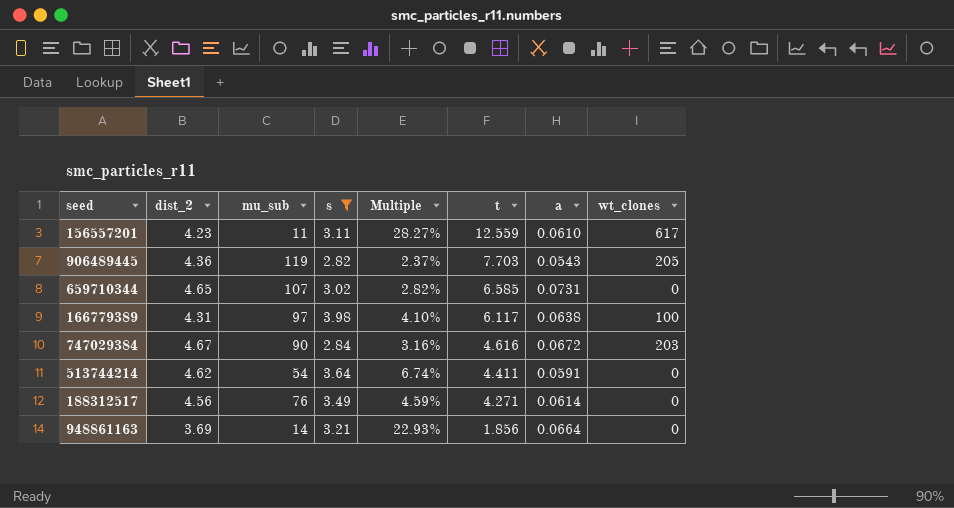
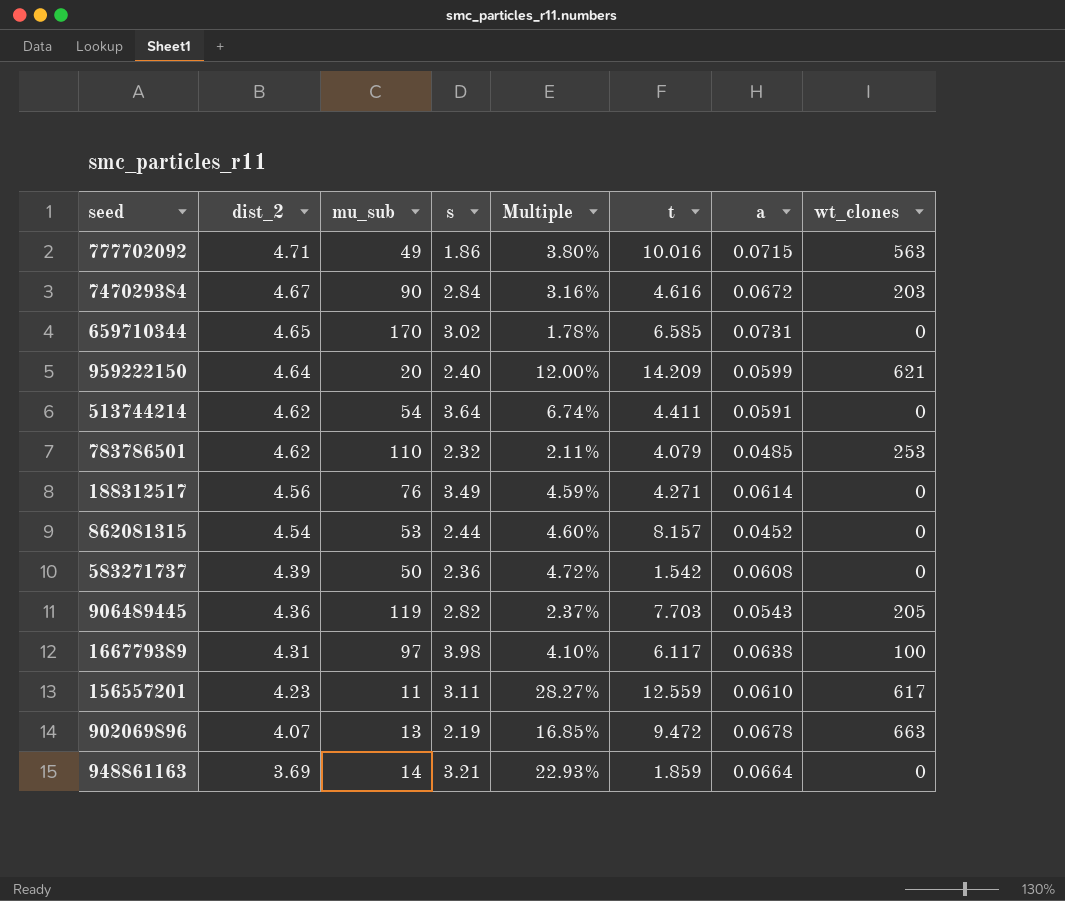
filter: s >= 2.82 -> none
row order: t descending -> dist_2 descending
659710344 | mu_sub: 107 -> 170
659710344 | Multiple: 2.82% -> 1.78%
948861163 | t: 1.856 -> 1.859

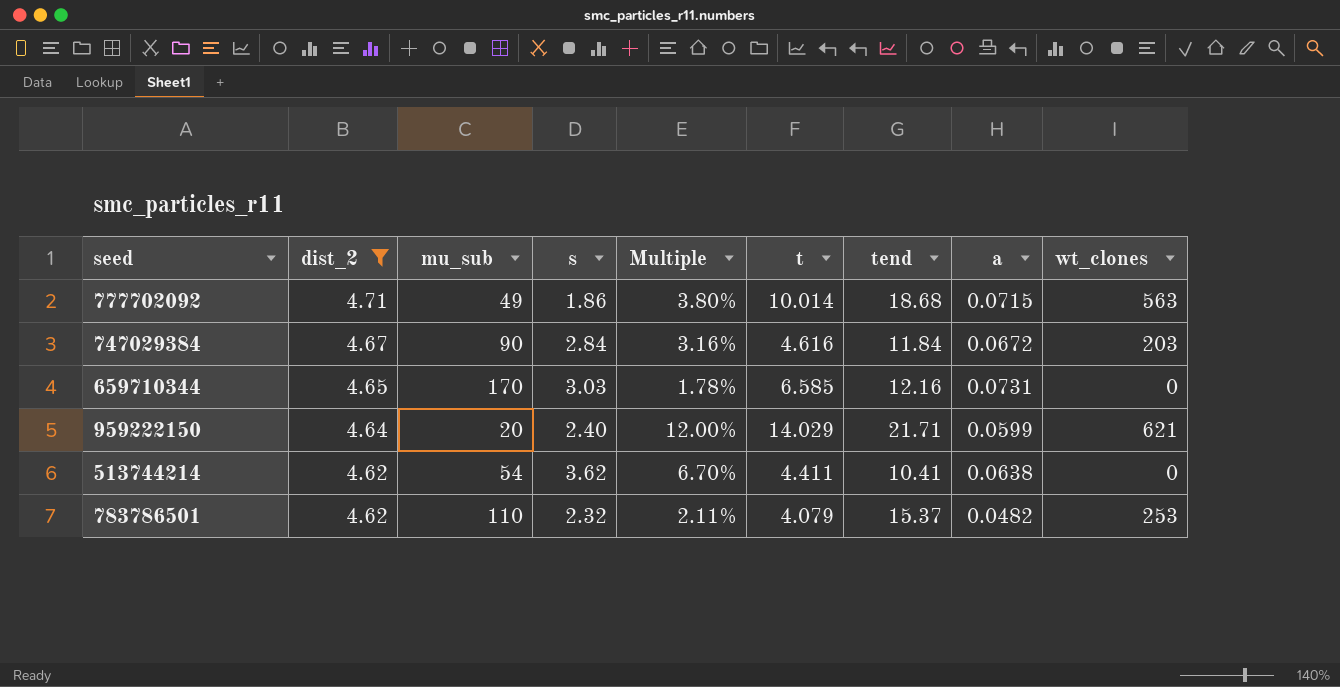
filter: none -> dist_2 >= 4.62
column tend | position: none -> 7
777702092 | t: 10.016 -> 10.014
659710344 | s: 3.02 -> 3.03
959222150 | t: 14.209 -> 14.029
513744214 | s: 3.64 -> 3.62
513744214 | Multiple: 6.74% -> 6.70%
513744214 | a: 0.0591 -> 0.0638
783786501 | a: 0.0485 -> 0.0482

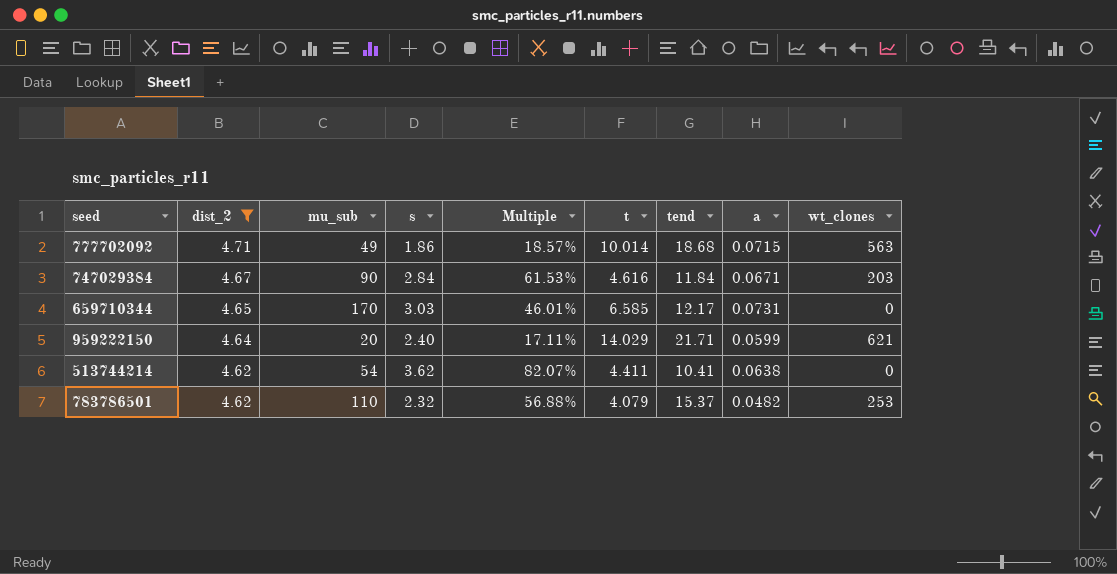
column Multiple | formula: [s] / [mu_sub] -> [s] / [t]
747029384 | a: 0.0672 -> 0.0671
659710344 | tend: 12.16 -> 12.17

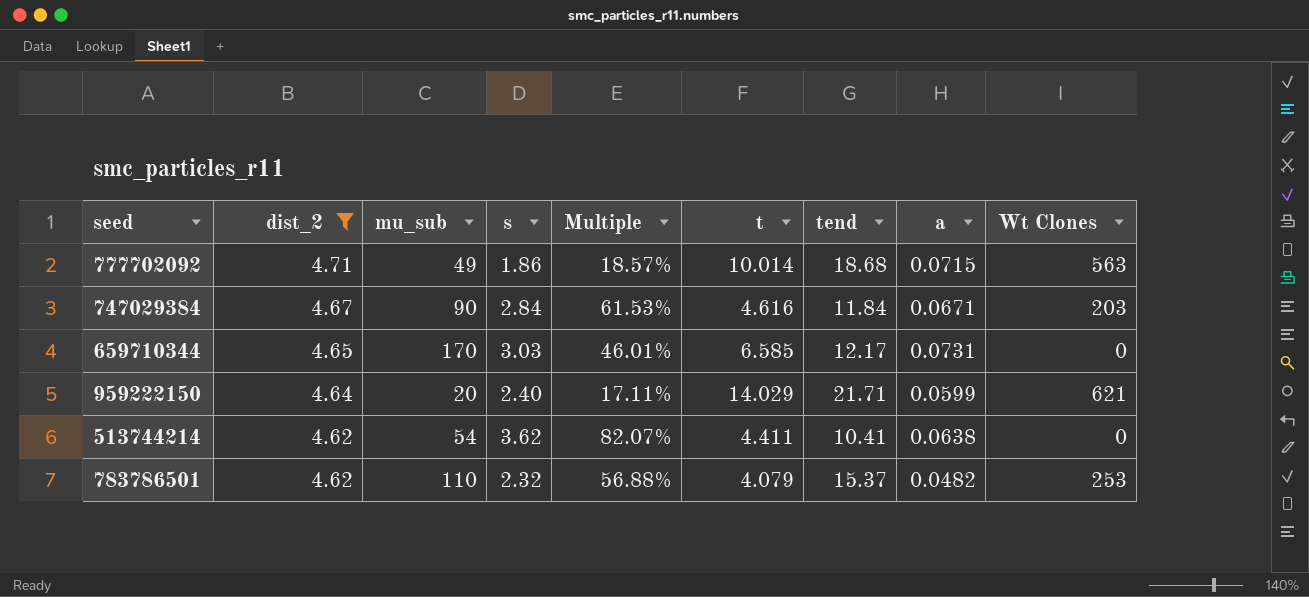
column name: wt_clones -> Wt Clones

